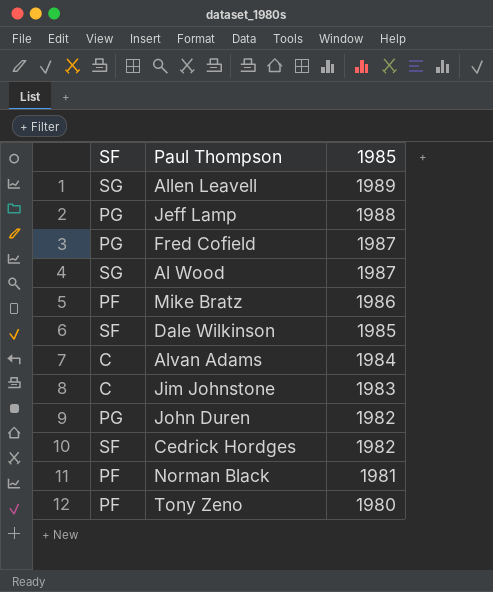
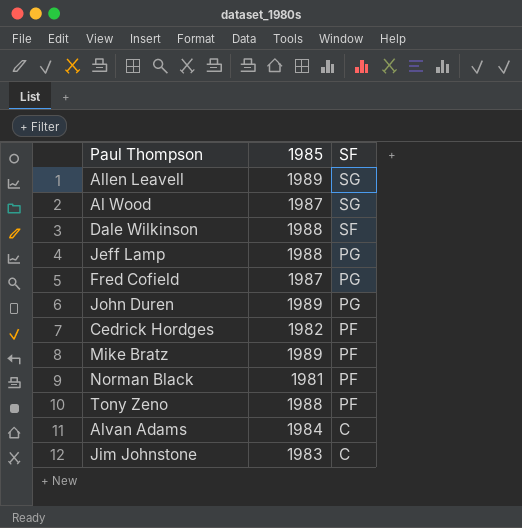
row order: 1985 descending -> SF descending
column SF | position: 1 -> 3
Dale Wilkinson | 1985: 1985 -> 1988
John Duren | 1985: 1982 -> 1989
Cedrick Hordges | SF: SF -> PF
Mike Bratz | 1985: 1986 -> 1989
Tony Zeno | 1985: 1980 -> 1988

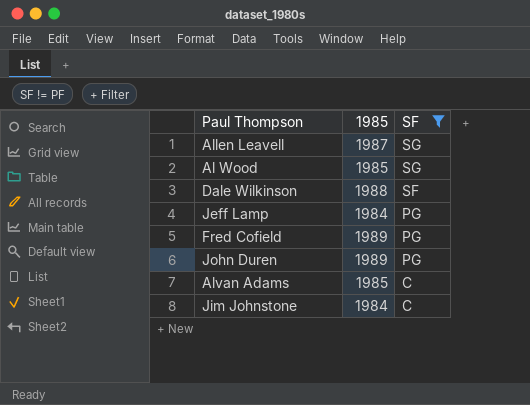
filter: none -> SF != PF
Allen Leavell | 1985: 1989 -> 1987
Al Wood | 1985: 1987 -> 1985
Jeff Lamp | 1985: 1988 -> 1984
Fred Cofield | 1985: 1987 -> 1989
Alvan Adams | 1985: 1984 -> 1985
Jim Johnstone | 1985: 1983 -> 1984

